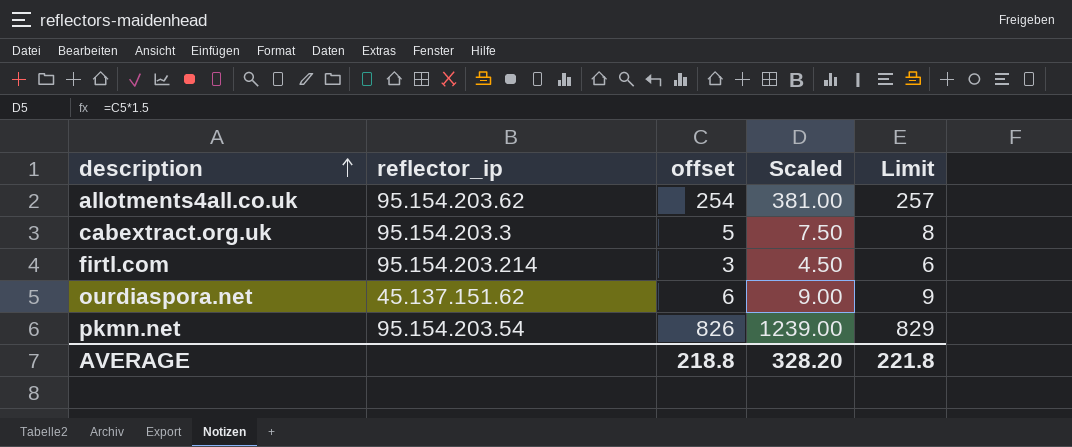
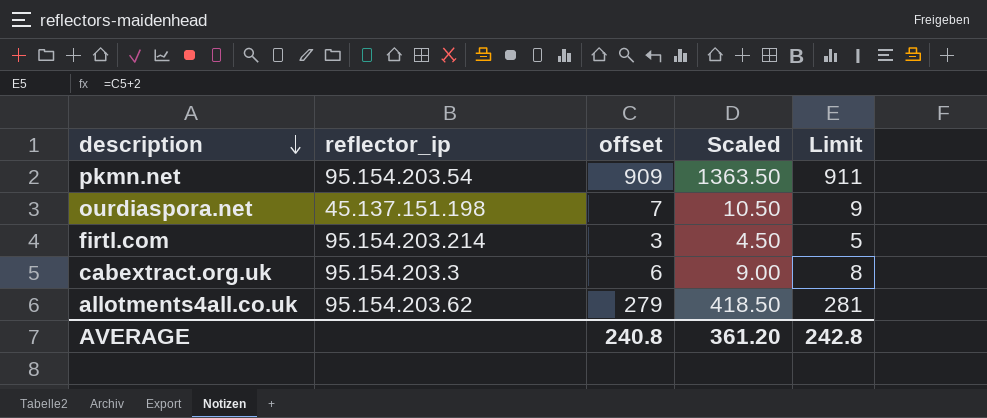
row order: description ascending -> description descending
column Limit | formula: [offset] + 3 -> [offset] + 2
pkmn.net | offset: 826 -> 909
pkmn.net | Scaled: 1239.00 -> 1363.50
ourdiaspora.net | reflector_ip: 45.137.151.62 -> 45.137.151.198
ourdiaspora.net | offset: 6 -> 7
ourdiaspora.net | Scaled: 9.00 -> 10.50
cabextract.org.uk | offset: 5 -> 6
cabextract.org.uk | Scaled: 7.50 -> 9.00
allotments4all.co.uk | offset: 254 -> 279
allotments4all.co.uk | Scaled: 381.00 -> 418.50
AVERAGE | offset: 218.8 -> 240.8
AVERAGE | Scaled: 328.20 -> 361.20
AVERAGE | Limit: 221.8 -> 242.8

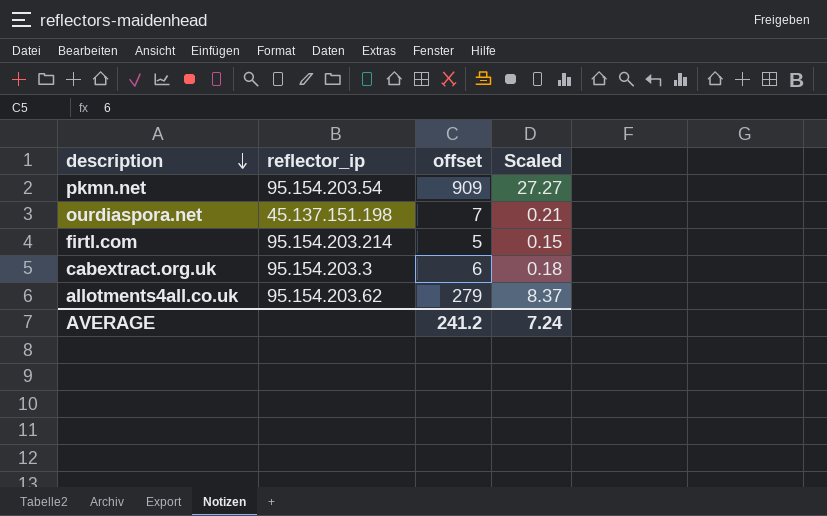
column Limit | formula: [offset] + 2 -> none
column Scaled | formula: [offset] * 1.5 -> [offset] * 0.03
firtl.com | offset: 3 -> 5
AVERAGE | offset: 240.8 -> 241.2
AVERAGE | Scaled: 361.20 -> 7.24

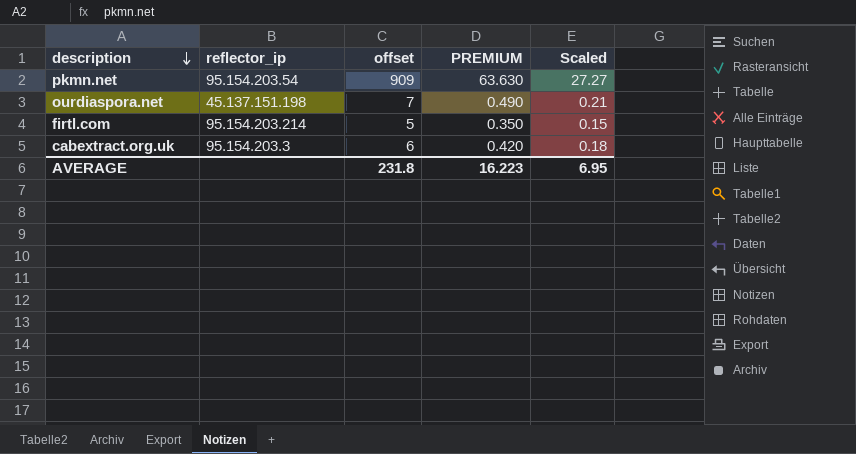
column PREMIUM | formula: none -> [offset] * 0.07
row allotments4all.co.uk: 95.154.203.62 | 279 | 8.37 -> none
AVERAGE | offset: 241.2 -> 231.8
AVERAGE | Scaled: 7.24 -> 6.95

